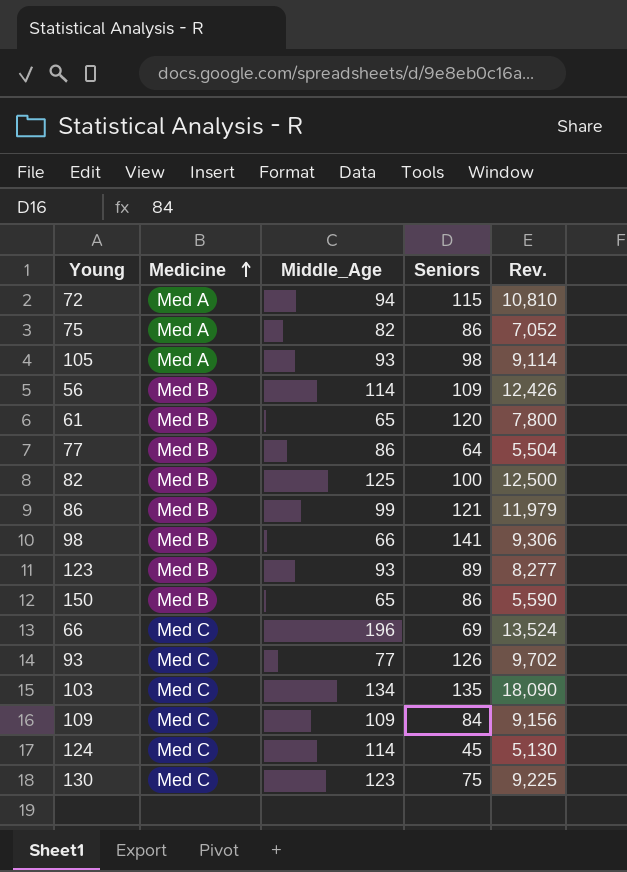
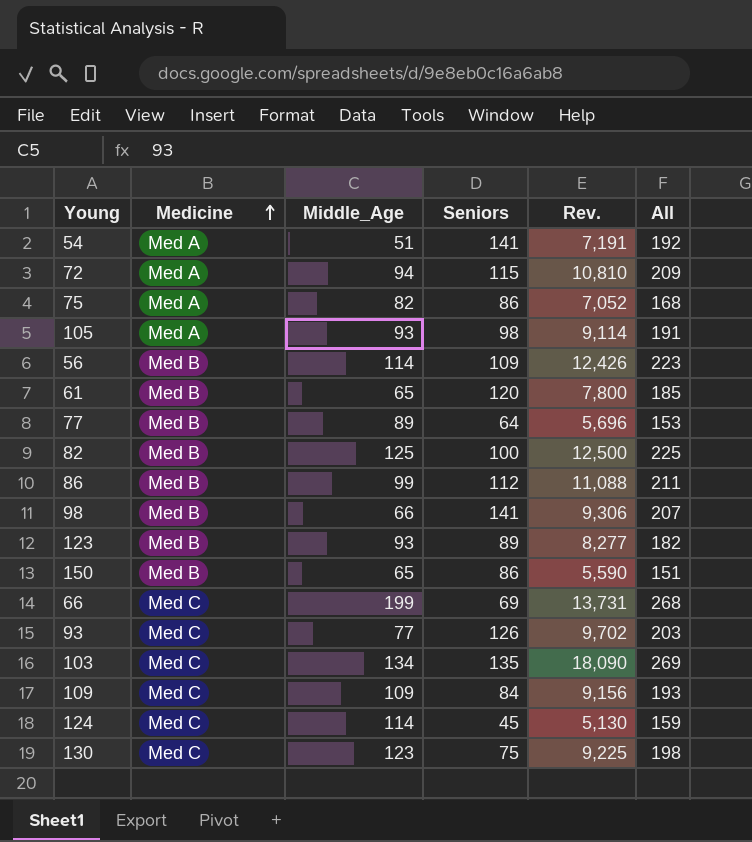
column All | formula: none -> [Middle_Age] + [Seniors]
row 54: none -> Med A | 51 | 141 | 7,191 | 192
77 | Middle_Age: 86 -> 89
77 | Rev.: 5,504 -> 5,696
86 | Seniors: 121 -> 112
86 | Rev.: 11,979 -> 11,088
66 | Middle_Age: 196 -> 199
66 | Rev.: 13,524 -> 13,731

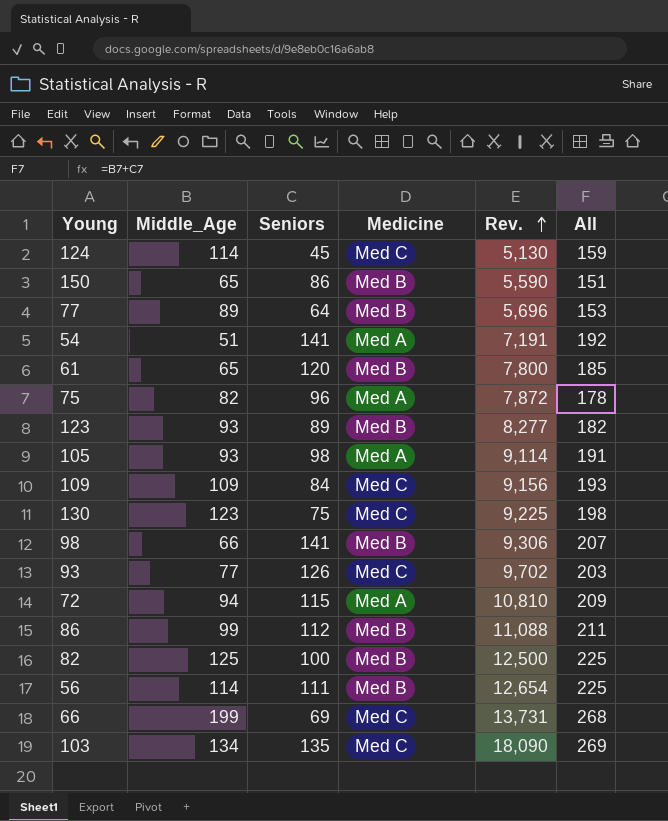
row order: Medicine ascending -> Rev. ascending
column Medicine | position: 2 -> 4
75 | Seniors: 86 -> 96
75 | Rev.: 7,052 -> 7,872
75 | All: 168 -> 178
56 | Seniors: 109 -> 111
56 | Rev.: 12,426 -> 12,654
56 | All: 223 -> 225

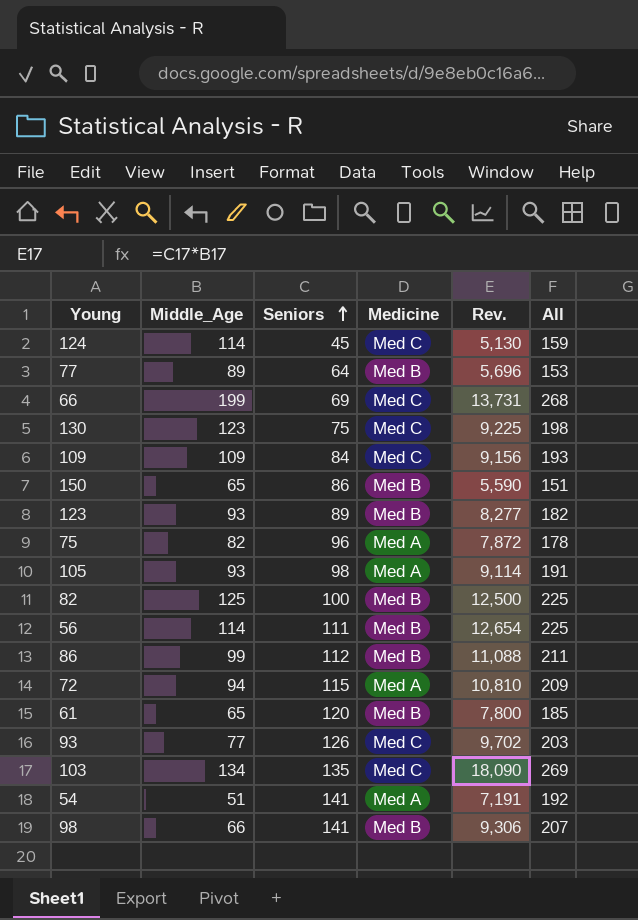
row order: Rev. ascending -> Seniors ascending

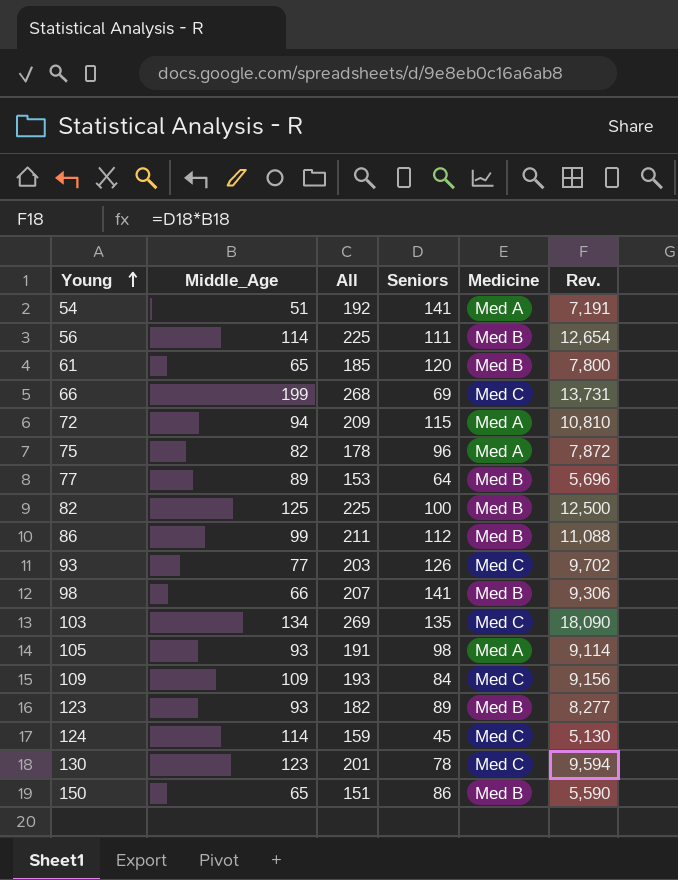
row order: Seniors ascending -> Young ascending
column All | position: 6 -> 3
130 | All: 198 -> 201
130 | Seniors: 75 -> 78
130 | Rev.: 9,225 -> 9,594

